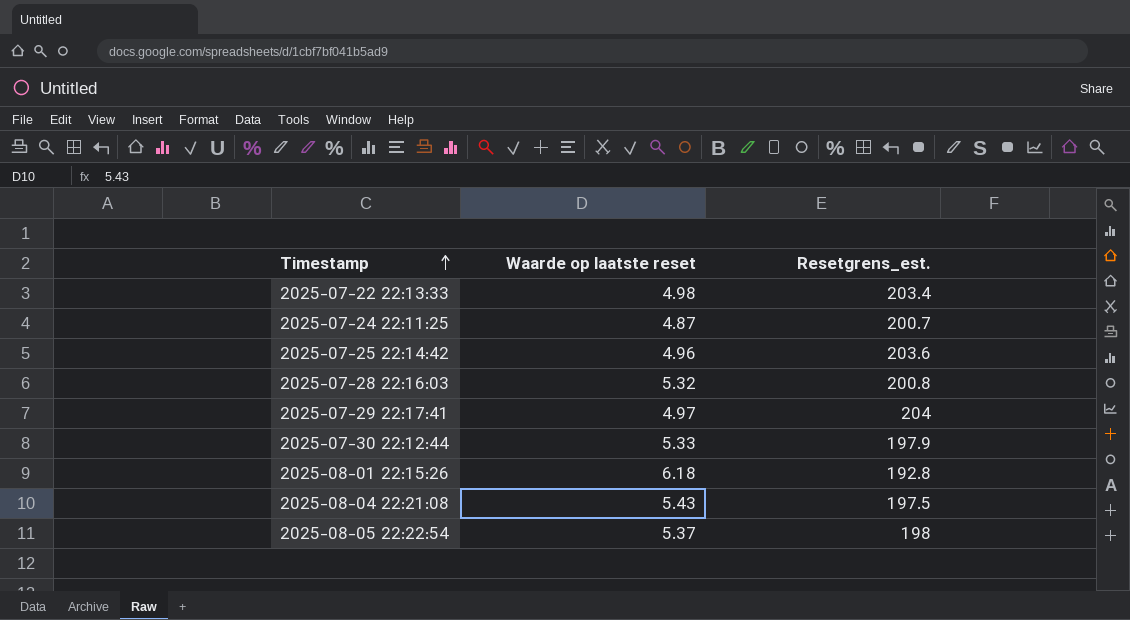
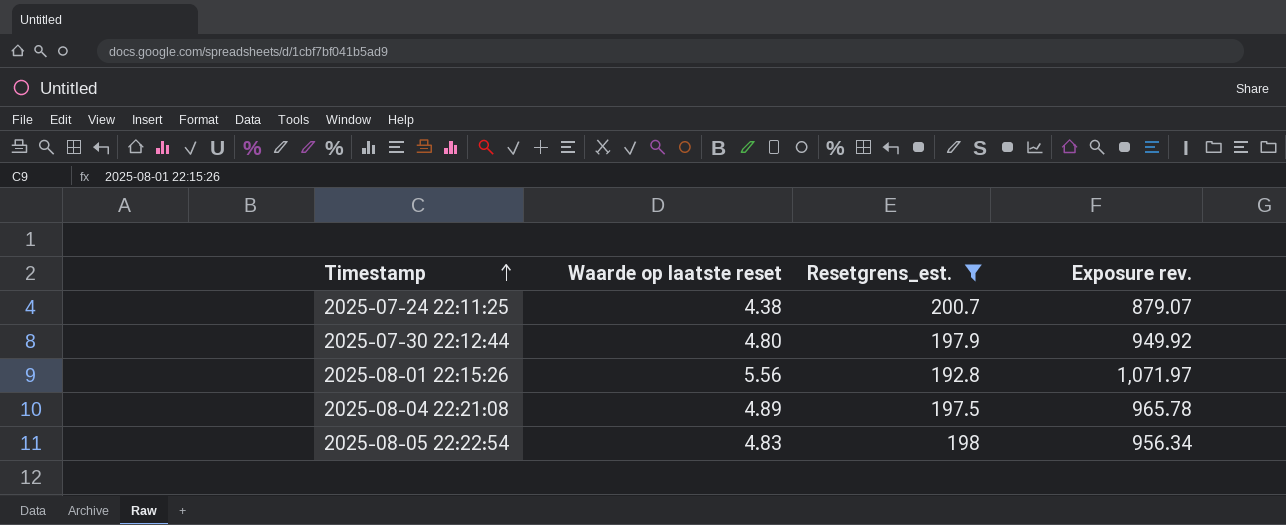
filter: none -> Resetgrens_est. <= 200.7
column Exposure rev. | formula: none -> [Waarde op laatste reset] * [Resetgrens_est.]
2025-07-24 22:11:25 | Waarde op laatste reset: 4.87 -> 4.38
2025-07-30 22:12:44 | Waarde op laatste reset: 5.33 -> 4.80
2025-08-01 22:15:26 | Waarde op laatste reset: 6.18 -> 5.56
2025-08-04 22:21:08 | Waarde op laatste reset: 5.43 -> 4.89
2025-08-05 22:22:54 | Waarde op laatste reset: 5.37 -> 4.83

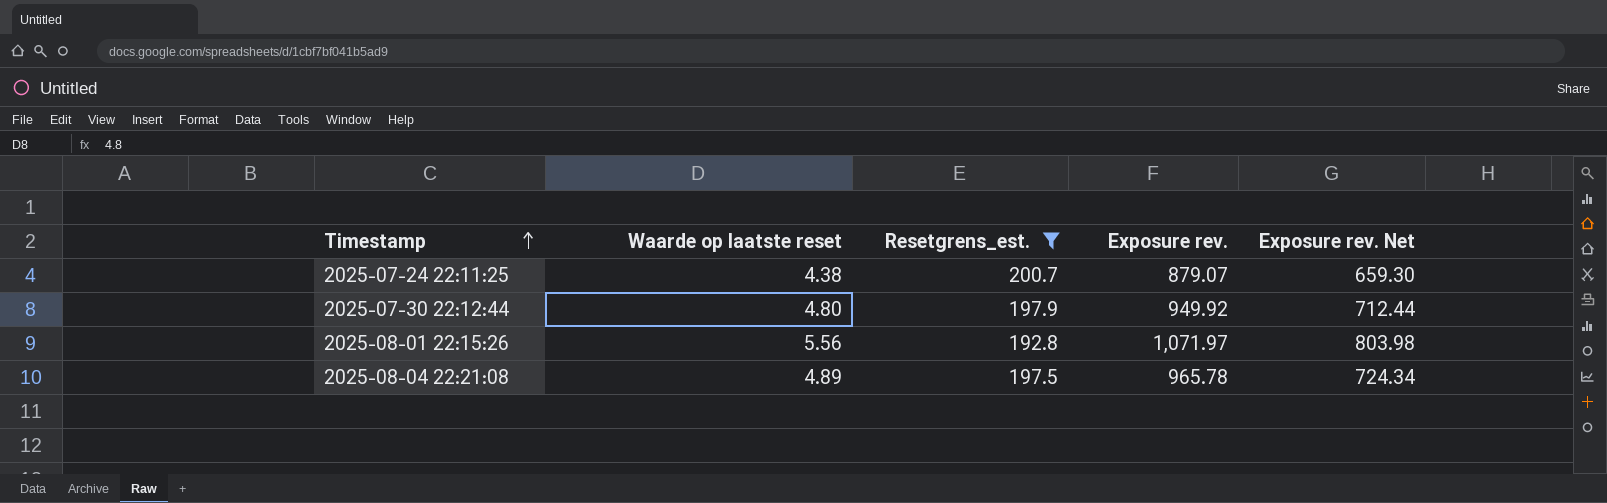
column Exposure rev. Net | formula: none -> [Exposure rev.] * 0.75
row 2025-08-05 22:22:54: 4.83 | 198 | 956.34 -> none

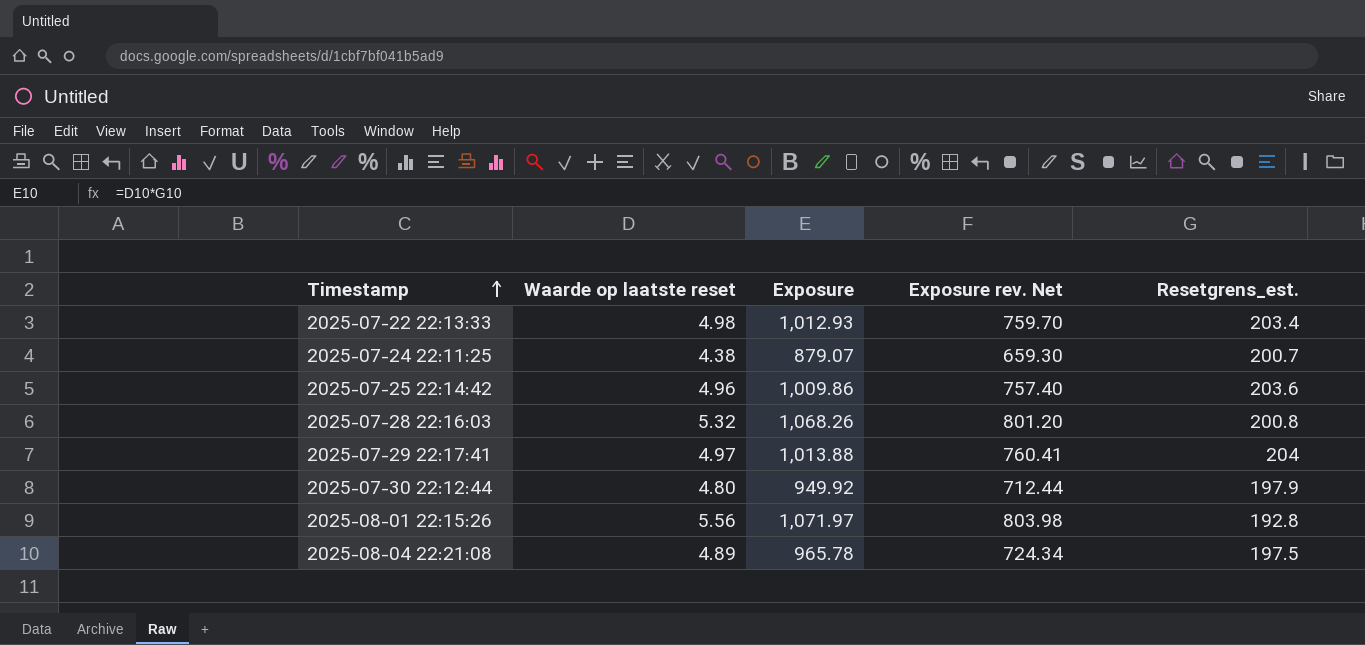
filter: Resetgrens_est. <= 200.7 -> none
column name: Exposure rev. -> Exposure
column Resetgrens_est. | position: 3 -> 5

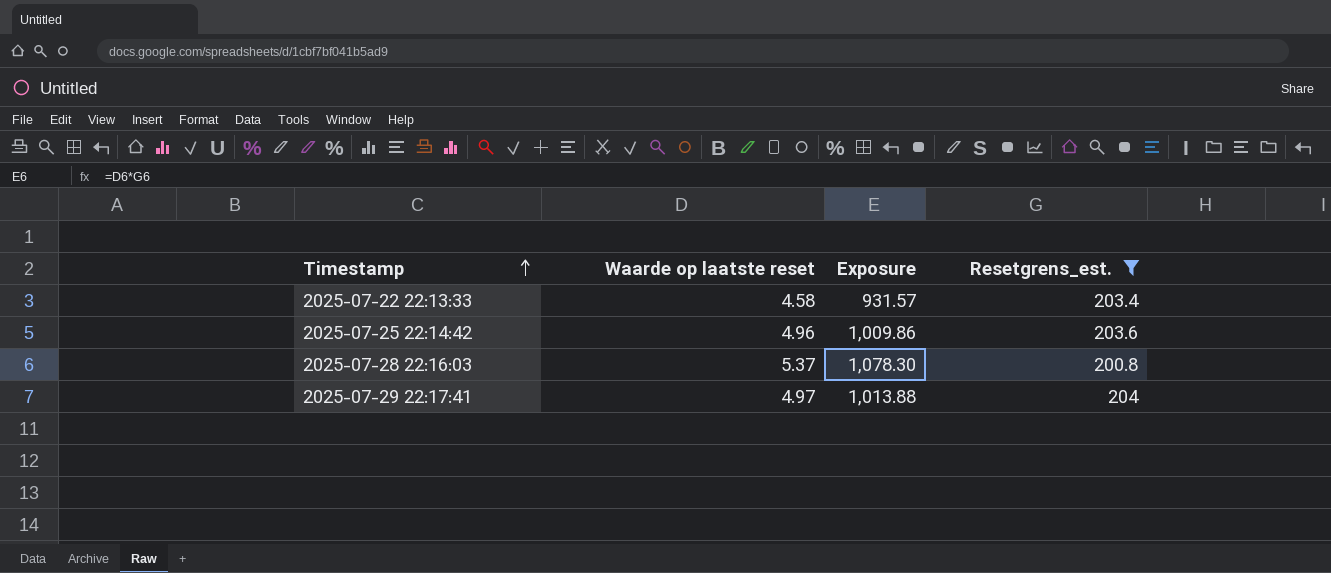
filter: none -> Resetgrens_est. >= 200.8
column Exposure rev. Net | formula: [Exposure] * 0.75 -> none
2025-07-22 22:13:33 | Waarde op laatste reset: 4.98 -> 4.58
2025-07-22 22:13:33 | Exposure: 1,012.93 -> 931.57
2025-07-28 22:16:03 | Waarde op laatste reset: 5.32 -> 5.37
2025-07-28 22:16:03 | Exposure: 1,068.26 -> 1,078.30

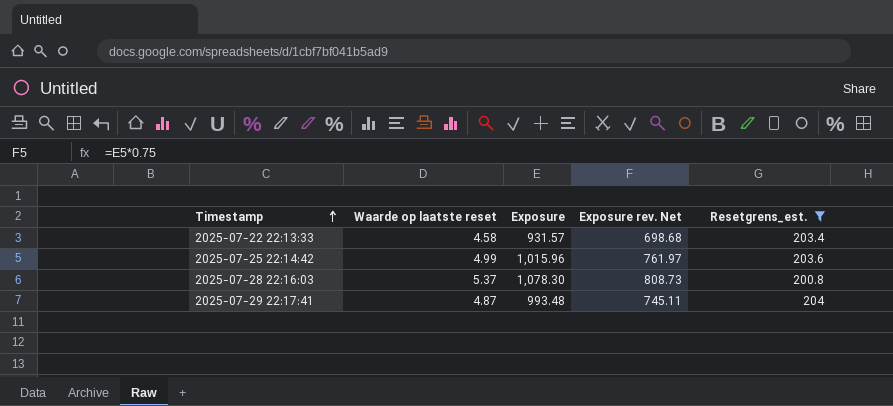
column Exposure rev. Net | formula: none -> [Exposure] * 0.75
2025-07-25 22:14:42 | Waarde op laatste reset: 4.96 -> 4.99
2025-07-25 22:14:42 | Exposure: 1,009.86 -> 1,015.96
2025-07-29 22:17:41 | Waarde op laatste reset: 4.97 -> 4.87
2025-07-29 22:17:41 | Exposure: 1,013.88 -> 993.48

